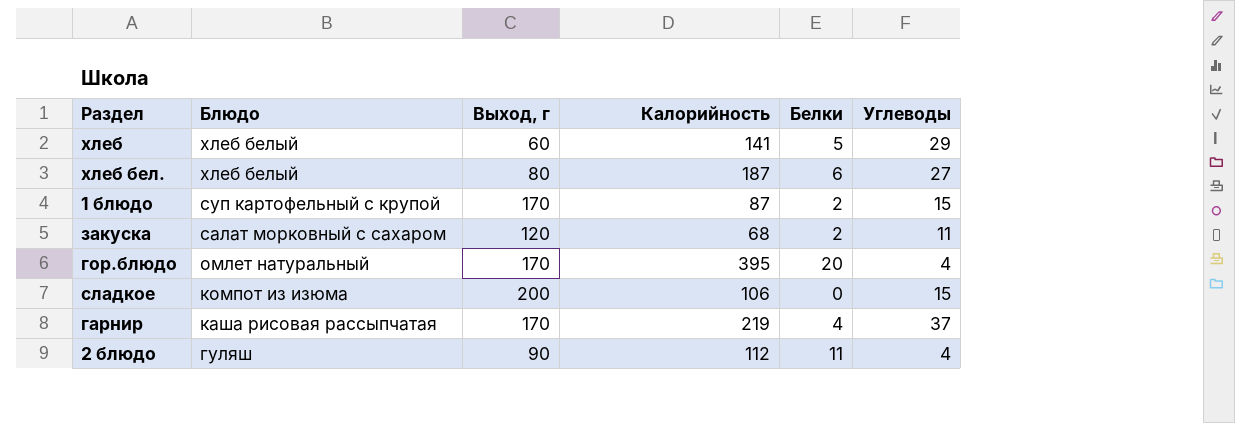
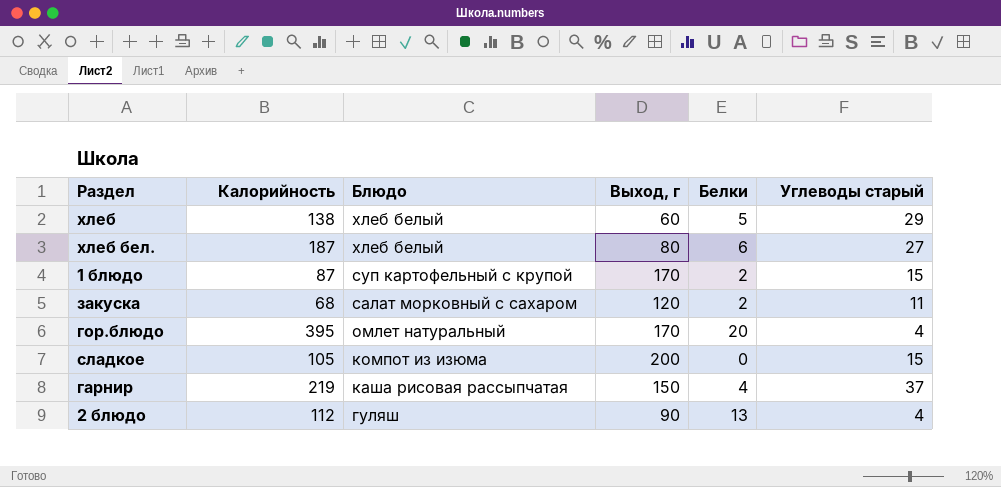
column Калорийность | position: 4 -> 2
column name: Углеводы -> Углеводы старый
хлеб | Калорийность: 141 -> 138
сладкое | Калорийность: 106 -> 105
гарнир | Выход, г: 170 -> 150
2 блюдо | Белки: 11 -> 13

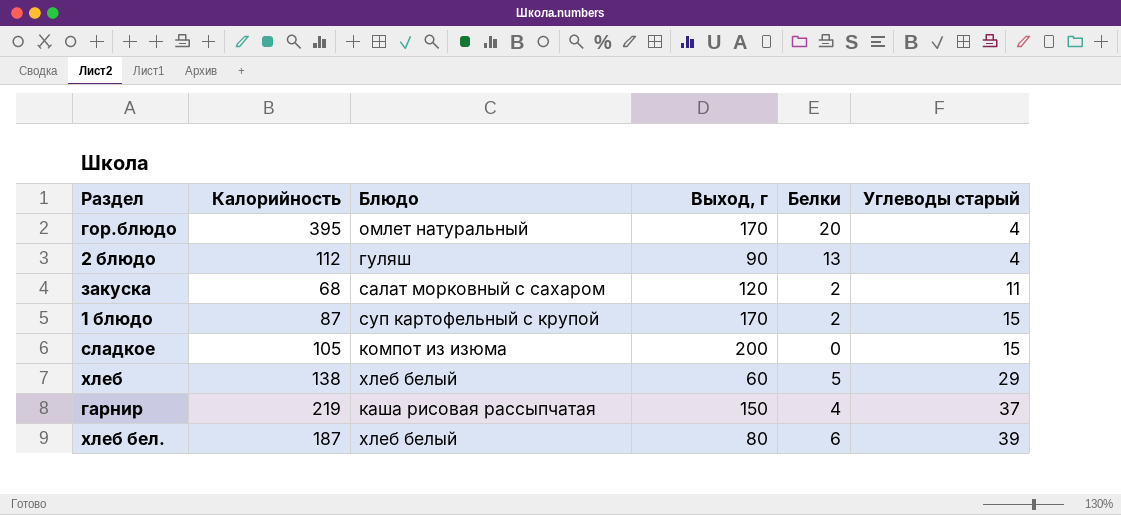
row order: Блюдо descending -> Углеводы старый ascending
хлеб бел. | Углеводы старый: 27 -> 39

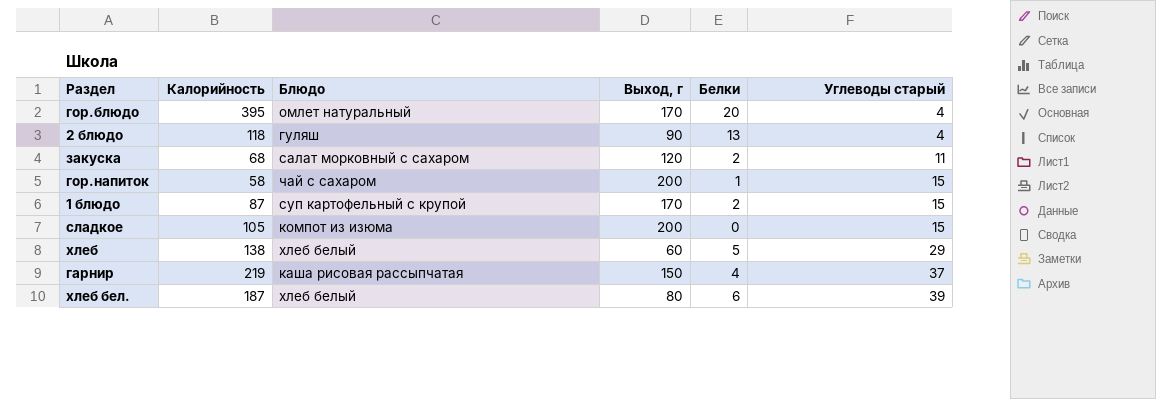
2 блюдо | Калорийность: 112 -> 118
row гор.напиток: none -> 58 | чай с сахаром | 200 | 1 | 15

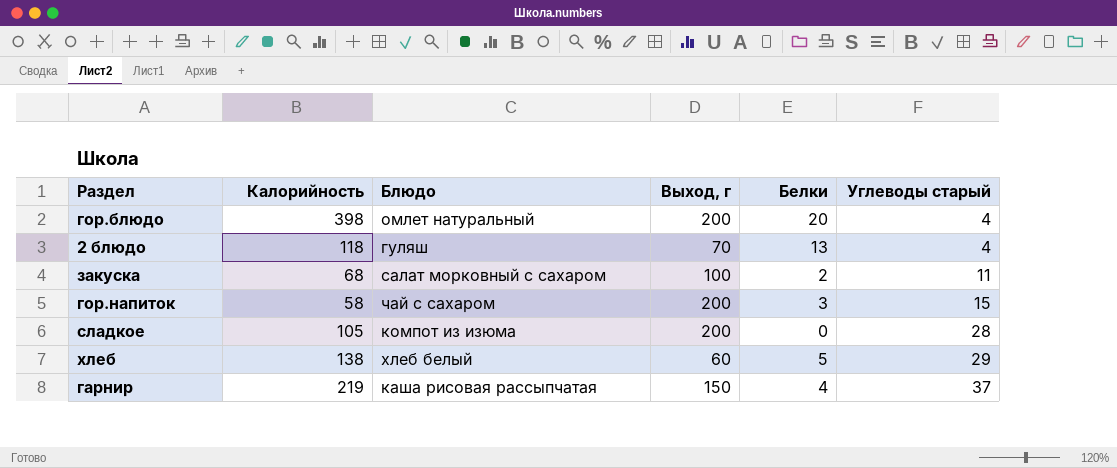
row 1 блюдо: 87 | суп картофельный с крупой | 170 | 2 | 15 -> none
row хлеб бел.: 187 | хлеб белый | 80 | 6 | 39 -> none
гор.блюдо | Калорийность: 395 -> 398
гор.блюдо | Выход, г: 170 -> 200
2 блюдо | Выход, г: 90 -> 70
закуска | Выход, г: 120 -> 100
гор.напиток | Белки: 1 -> 3
сладкое | Углеводы старый: 15 -> 28

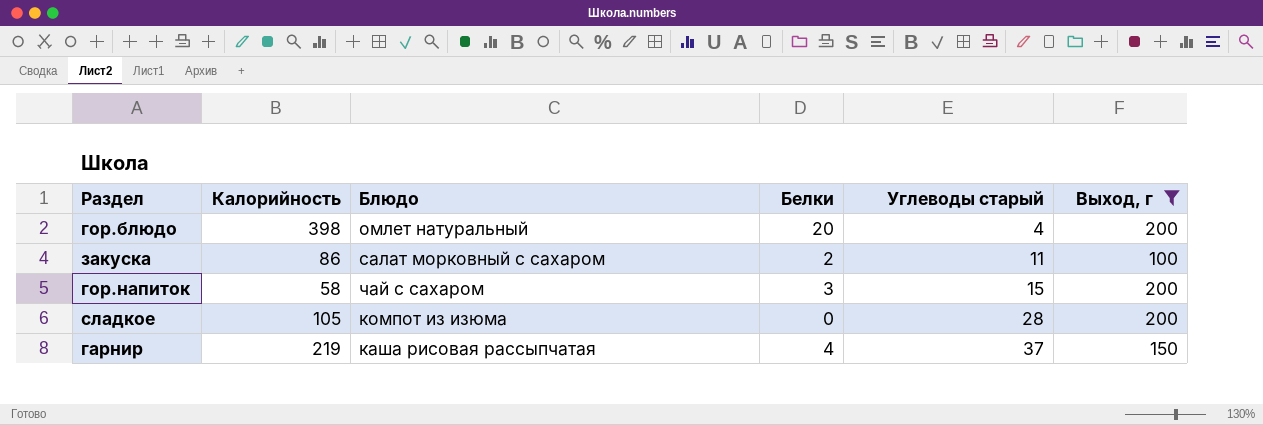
filter: none -> Выход, г >= 100
column Выход, г | position: 4 -> 6
закуска | Калорийность: 68 -> 86

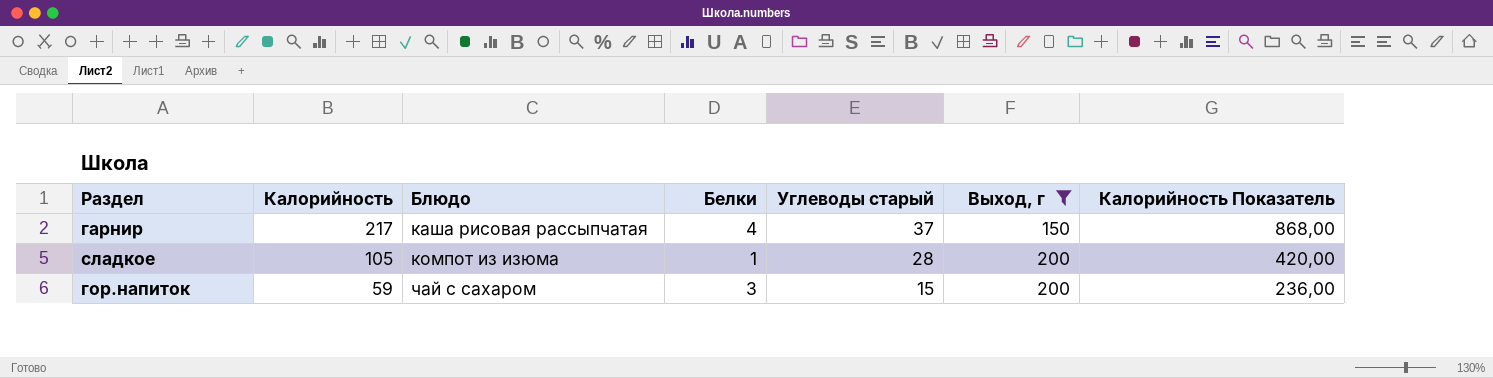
row order: Углеводы старый ascending -> Калорийность descending
column Калорийность Показатель | formula: none -> [Калорийность] * 4
row гор.блюдо: 398 | омлет натуральный | 20 | 4 | 200 -> none
row закуска: 86 | салат морковный с сахаром | 2 | 11 | 100 -> none
гарнир | Калорийность: 219 -> 217
сладкое | Белки: 0 -> 1
гор.напиток | Калорийность: 58 -> 59

